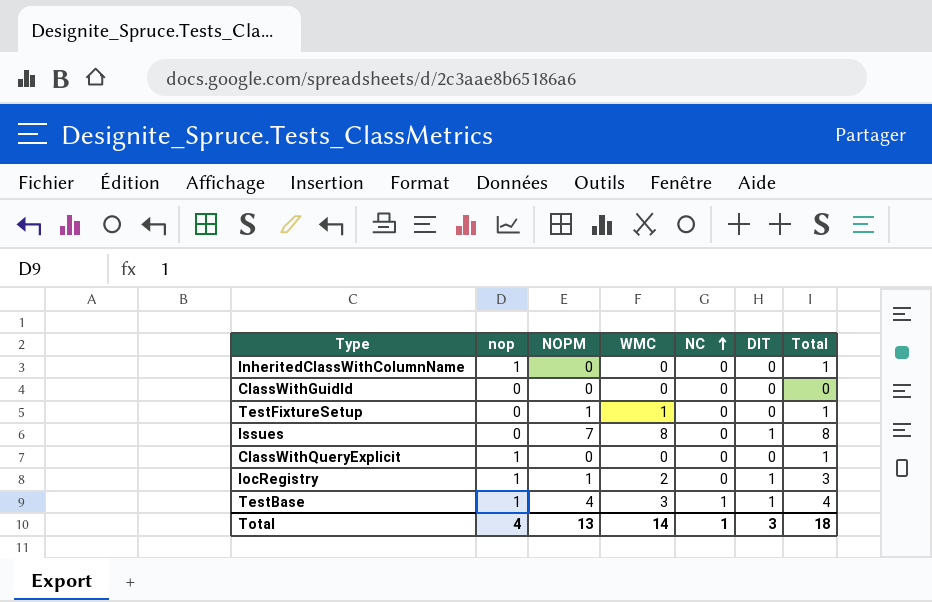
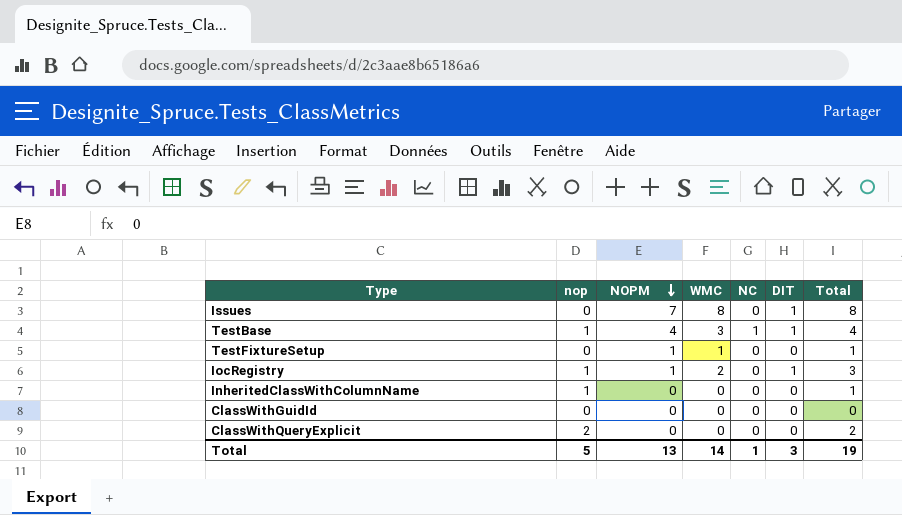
row order: NC ascending -> NOPM descending
ClassWithQueryExplicit | nop: 1 -> 2
ClassWithQueryExplicit | Total: 1 -> 2
Total | nop: 4 -> 5
Total | Total: 18 -> 19

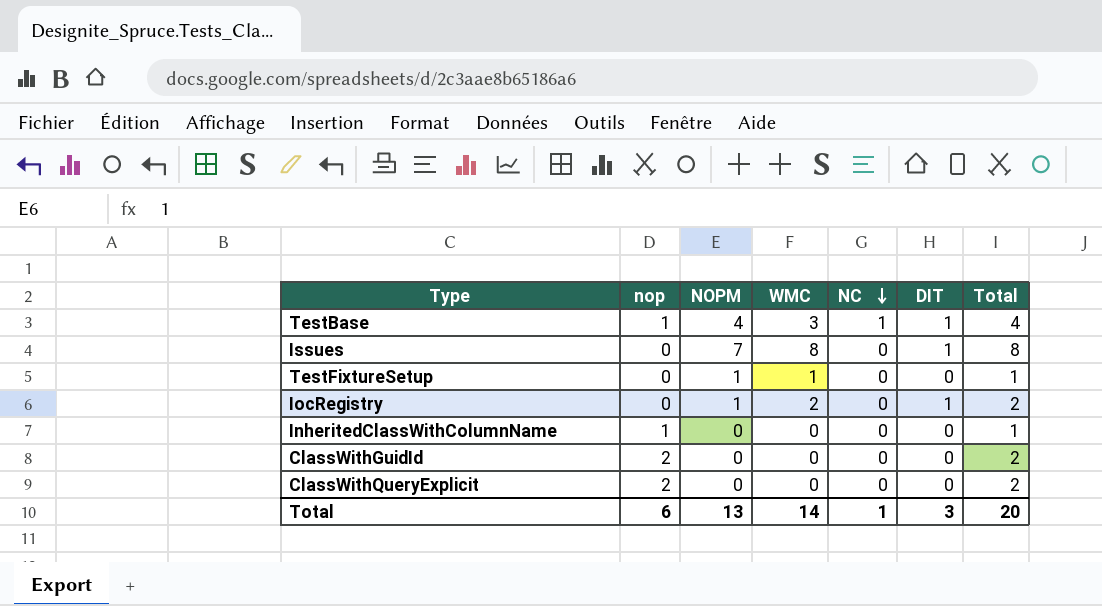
row order: NOPM descending -> NC descending
IocRegistry | nop: 1 -> 0
IocRegistry | Total: 3 -> 2
ClassWithGuidId | nop: 0 -> 2
ClassWithGuidId | Total: 0 -> 2
Total | nop: 5 -> 6
Total | Total: 19 -> 20

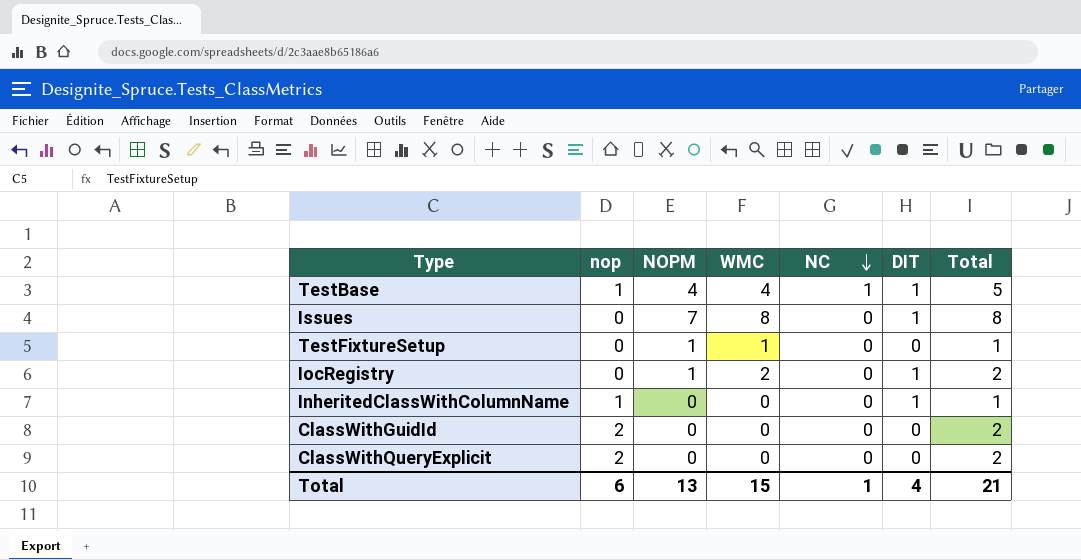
TestBase | WMC: 3 -> 4
TestBase | Total: 4 -> 5
InheritedClassWithColumnName | DIT: 0 -> 1
Total | WMC: 14 -> 15
Total | DIT: 3 -> 4
Total | Total: 20 -> 21

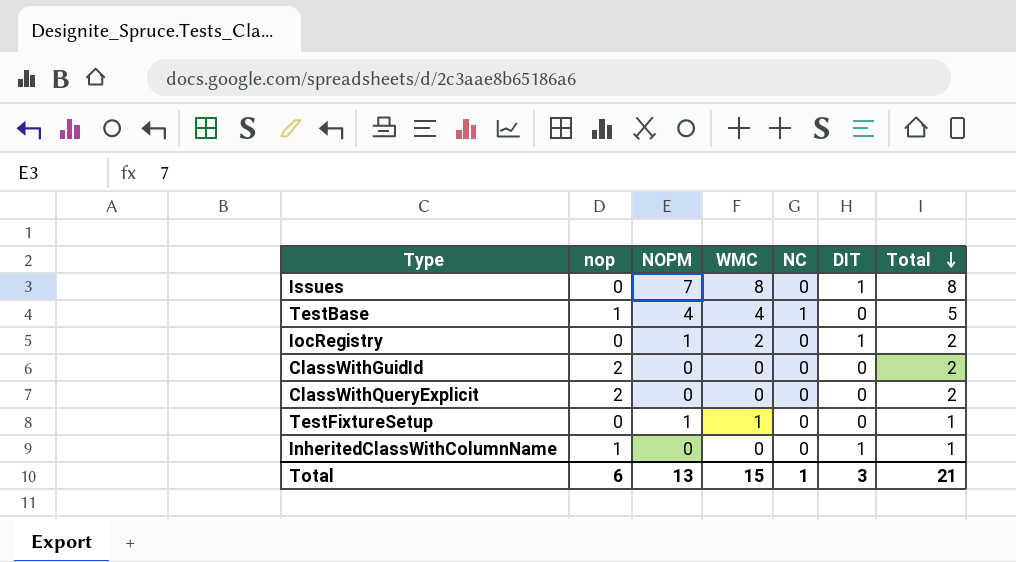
row order: NC descending -> Total descending
TestBase | DIT: 1 -> 0
Total | DIT: 4 -> 3

